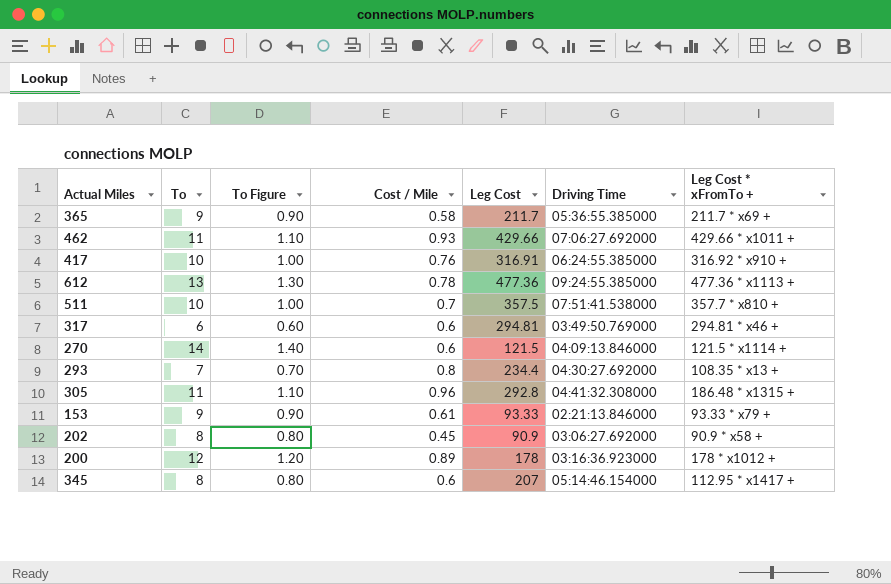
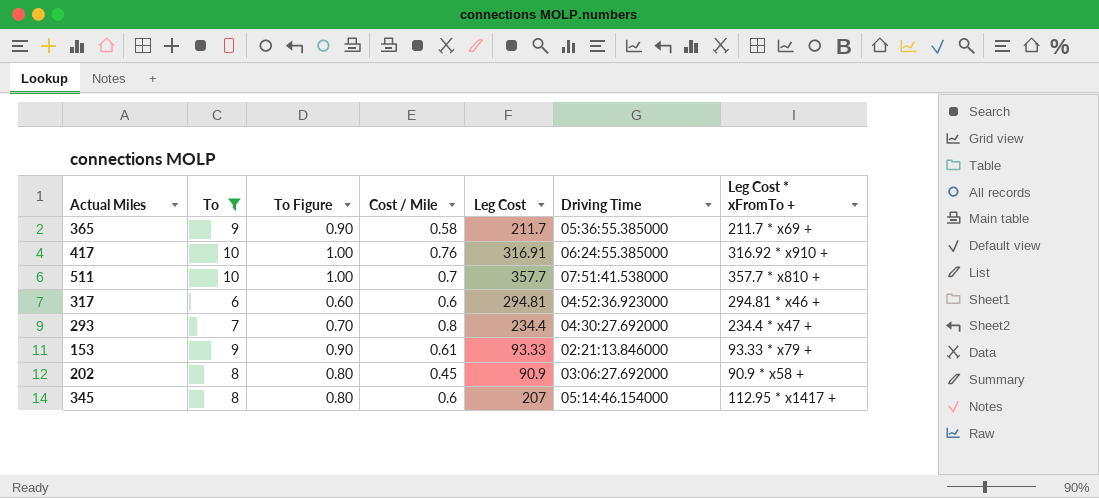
filter: none -> To <= 10
511 | Leg Cost: 357.5 -> 357.7
317 | Driving Time: 03:49:50.769000 -> 04:52:36.923000
293 | Leg Cost * xFromTo +: 108.35 * x13 + -> 234.4 * x47 +

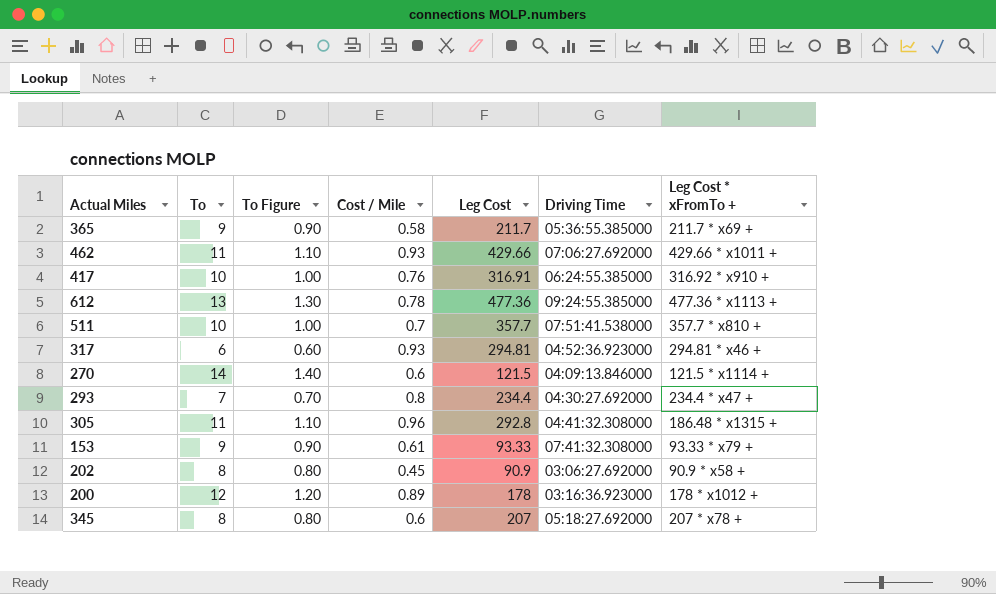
filter: To <= 10 -> none
317 | Cost / Mile: 0.6 -> 0.93
153 | Driving Time: 02:21:13.846000 -> 07:41:32.308000
345 | Driving Time: 05:14:46.154000 -> 05:18:27.692000
345 | Leg Cost * xFromTo +: 112.95 * x1417 + -> 207 * x78 +

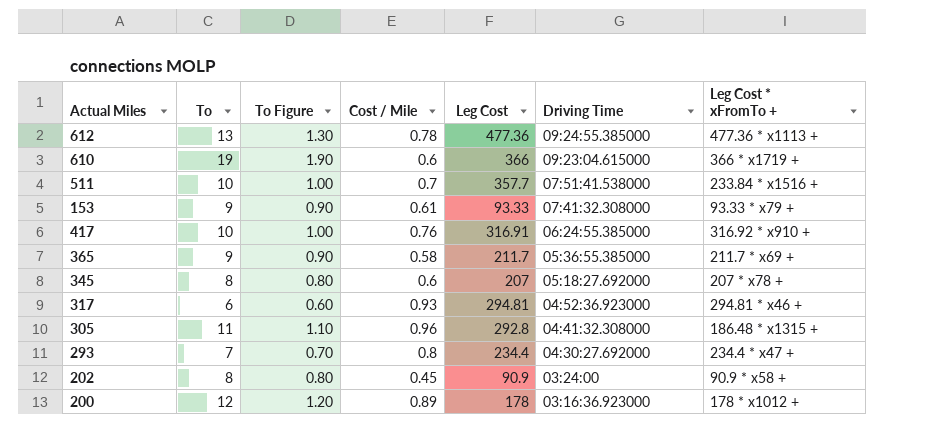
row order: none -> Driving Time descending
row 462: 11 | 1.10 | 0.93 | 429.66 | 07:06:27.692000 | 429.66 * x1011 + -> none
row 270: 14 | 1.40 | 0.6 | 121.5 | 04:09:13.846000 | 121.5 * x1114 + -> none
row 610: none -> 19 | 1.90 | 0.6 | 366 | 09:23:04.615000 | 366 * x1719 +
511 | Leg Cost * xFromTo +: 357.7 * x810 + -> 233.84 * x1516 +
202 | Driving Time: 03:06:27.692000 -> 03:24:00

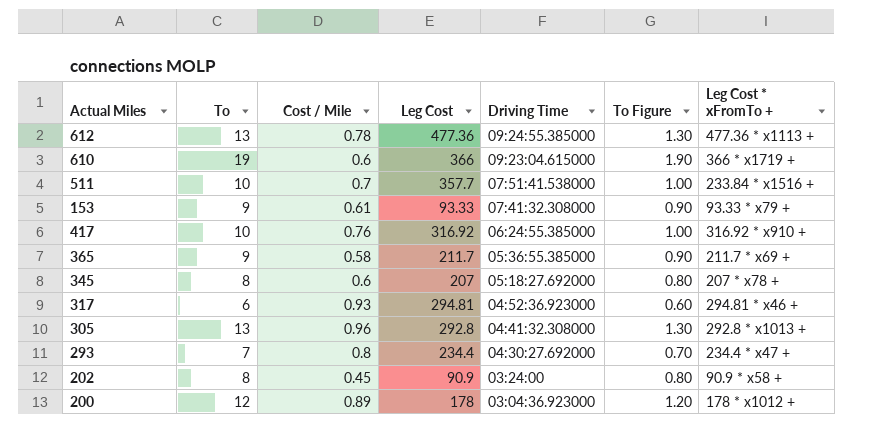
column To Figure | position: 3 -> 6
417 | Leg Cost: 316.91 -> 316.92
305 | To: 11 -> 13
305 | To Figure: 1.10 -> 1.30
305 | Leg Cost * xFromTo +: 186.48 * x1315 + -> 292.8 * x1013 +
200 | Driving Time: 03:16:36.923000 -> 03:04:36.923000

